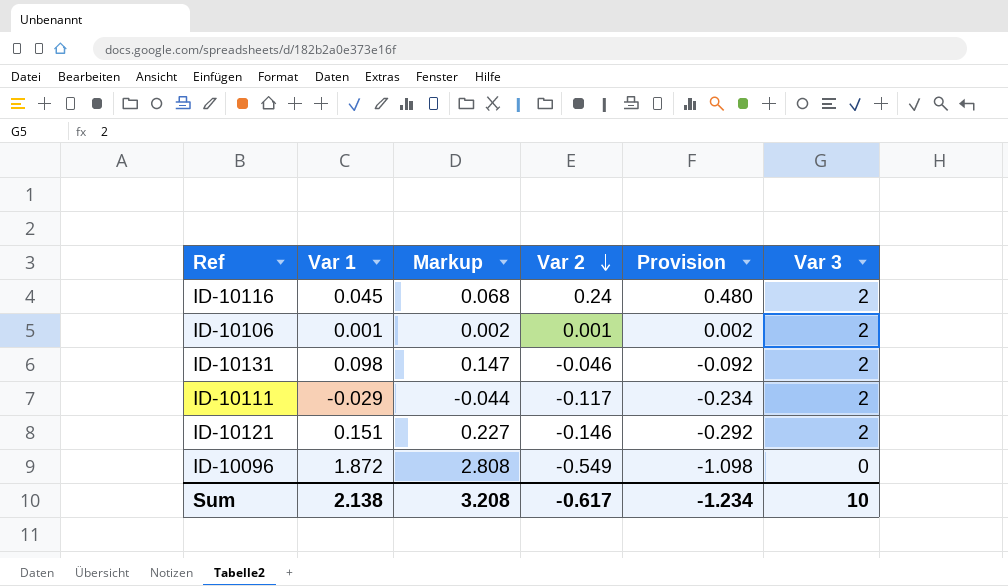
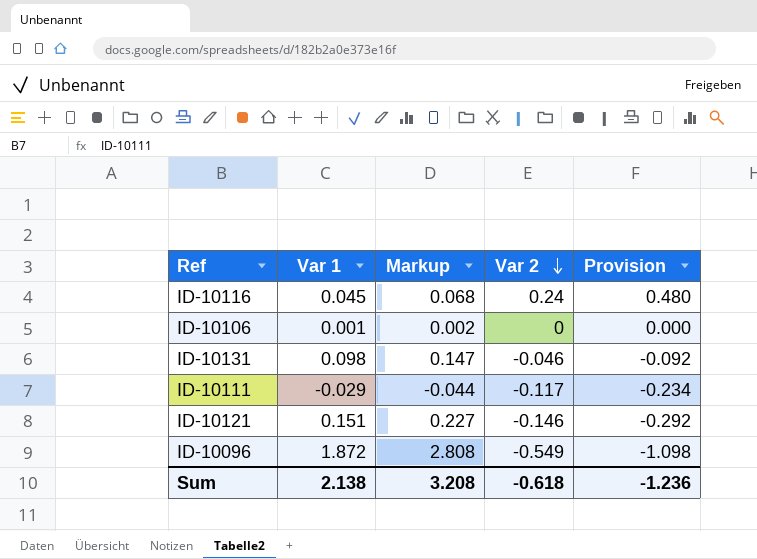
column Var 3 | position: 6 -> none
ID-10106 | Var 2: 0.001 -> 0
ID-10106 | Provision: 0.002 -> 0.000
Sum | Var 2: -0.617 -> -0.618
Sum | Provision: -1.234 -> -1.236

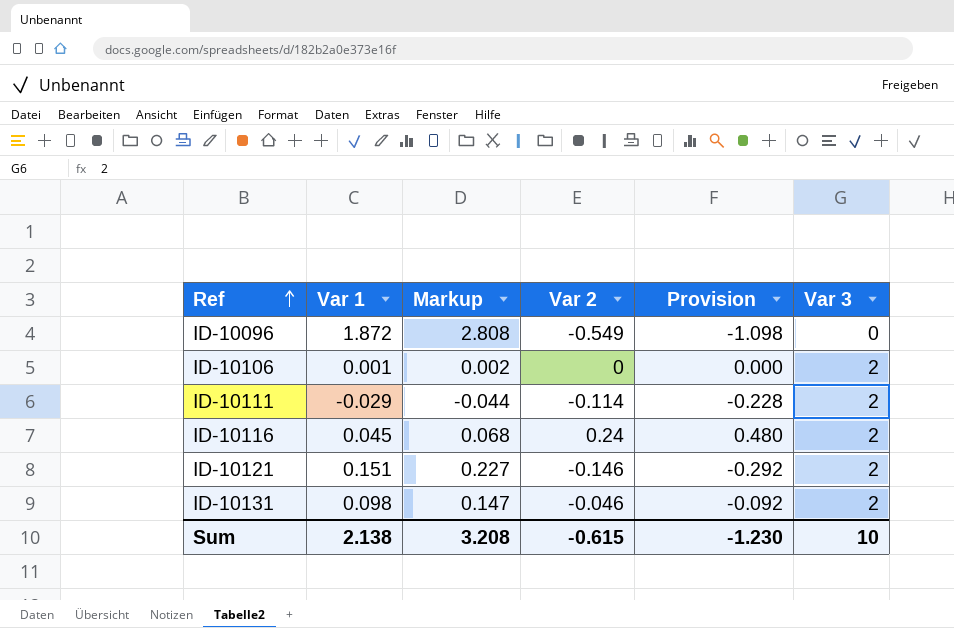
row order: Var 2 descending -> Ref ascending
column Var 3 | position: none -> 6
ID-10111 | Var 2: -0.117 -> -0.114
ID-10111 | Provision: -0.234 -> -0.228
Sum | Var 2: -0.618 -> -0.615
Sum | Provision: -1.236 -> -1.230

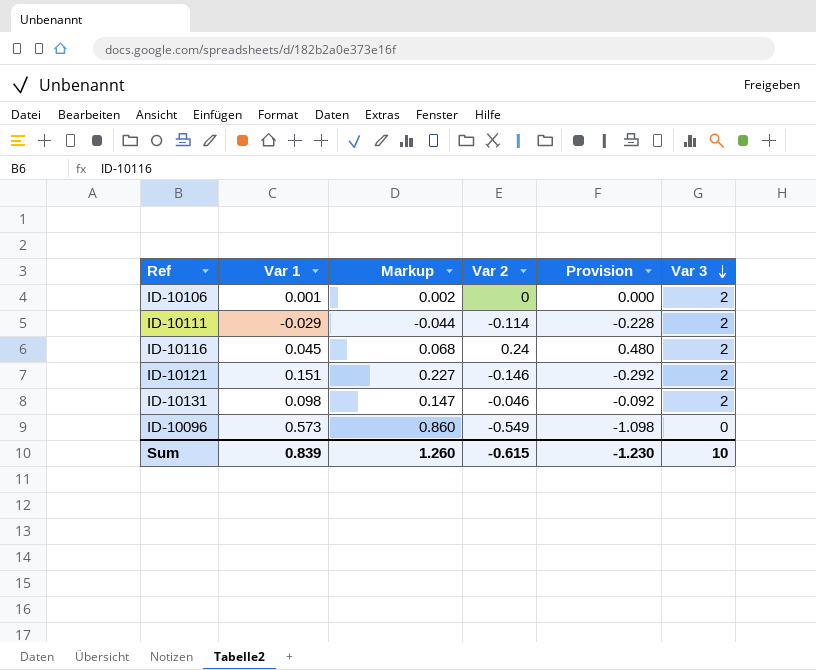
row order: Ref ascending -> Var 3 descending
ID-10096 | Var 1: 1.872 -> 0.573
ID-10096 | Markup: 2.808 -> 0.860
Sum | Var 1: 2.138 -> 0.839
Sum | Markup: 3.208 -> 1.260

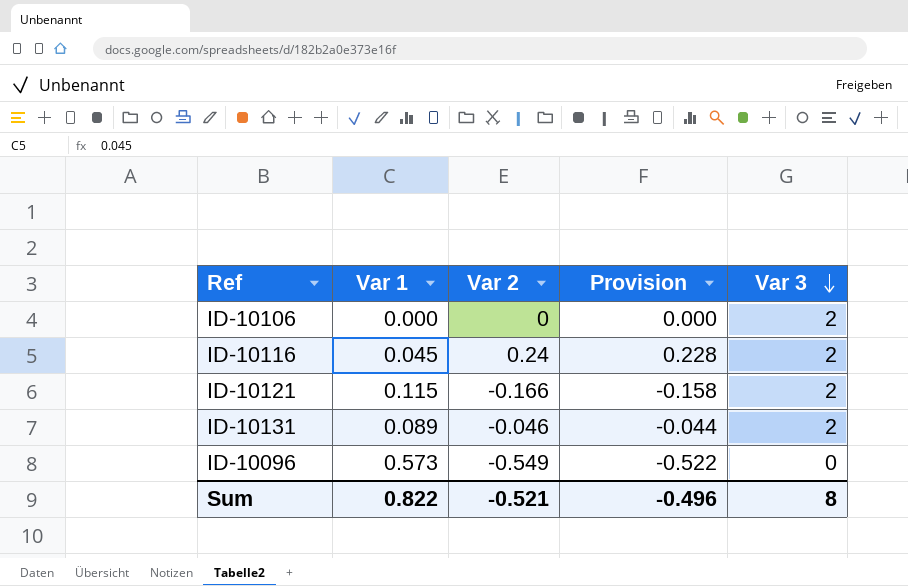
column Markup | formula: [Var 1] * 1.5 -> none
column Provision | formula: [Var 2] * 2 -> [Var 2] * 0.95
row ID-10111: -0.029 | -0.044 | -0.114 | -0.228 | 2 -> none
ID-10106 | Var 1: 0.001 -> 0.000
ID-10121 | Var 1: 0.151 -> 0.115
ID-10121 | Var 2: -0.146 -> -0.166
ID-10131 | Var 1: 0.098 -> 0.089
Sum | Var 1: 0.839 -> 0.822
Sum | Var 2: -0.615 -> -0.521
Sum | Provision: -1.230 -> -0.496
Sum | Var 3: 10 -> 8

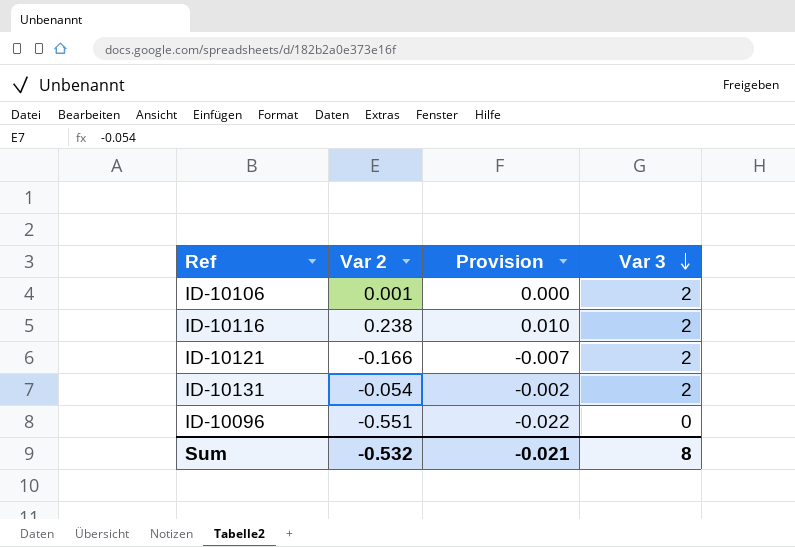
column Var 1 | position: 2 -> none
column Provision | formula: [Var 2] * 0.95 -> [Var 2] * 0.04
ID-10106 | Var 2: 0 -> 0.001
ID-10116 | Var 2: 0.24 -> 0.238
ID-10131 | Var 2: -0.046 -> -0.054
ID-10096 | Var 2: -0.549 -> -0.551
Sum | Var 2: -0.521 -> -0.532
Sum | Provision: -0.496 -> -0.021

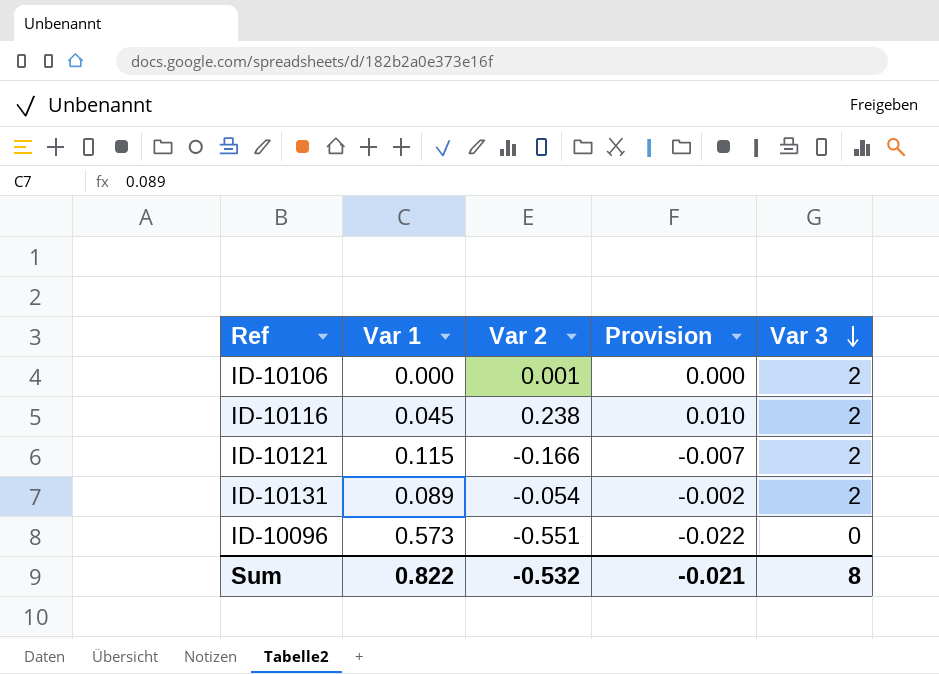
column Var 1 | position: none -> 2

